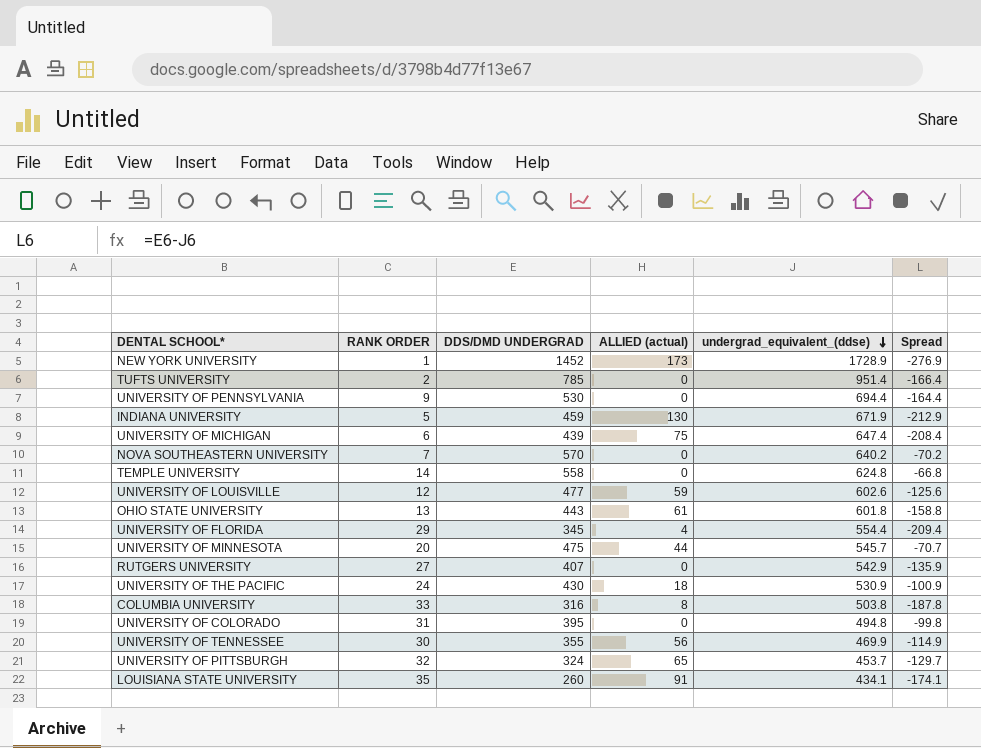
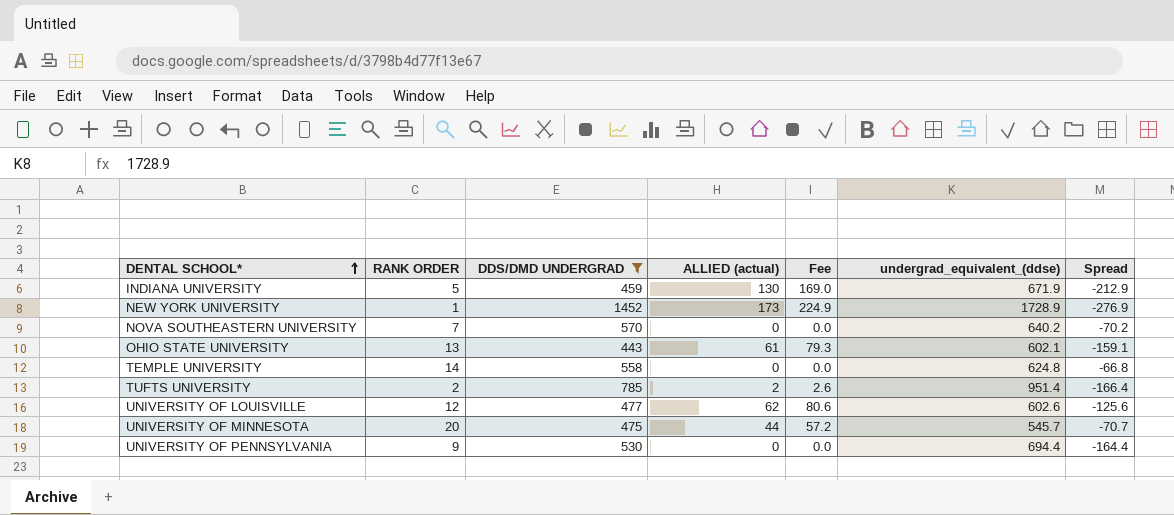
filter: none -> DDS/DMD UNDERGRAD >= 443
row order: undergrad_equivalent_(ddse) descending -> DENTAL SCHOOL* ascending
column Fee | formula: none -> [ALLIED (actual)] * 1.3
OHIO STATE UNIVERSITY | undergrad_equivalent_(ddse): 601.8 -> 602.1
OHIO STATE UNIVERSITY | Spread: -158.8 -> -159.1
TUFTS UNIVERSITY | ALLIED (actual): 0 -> 2
UNIVERSITY OF LOUISVILLE | ALLIED (actual): 59 -> 62

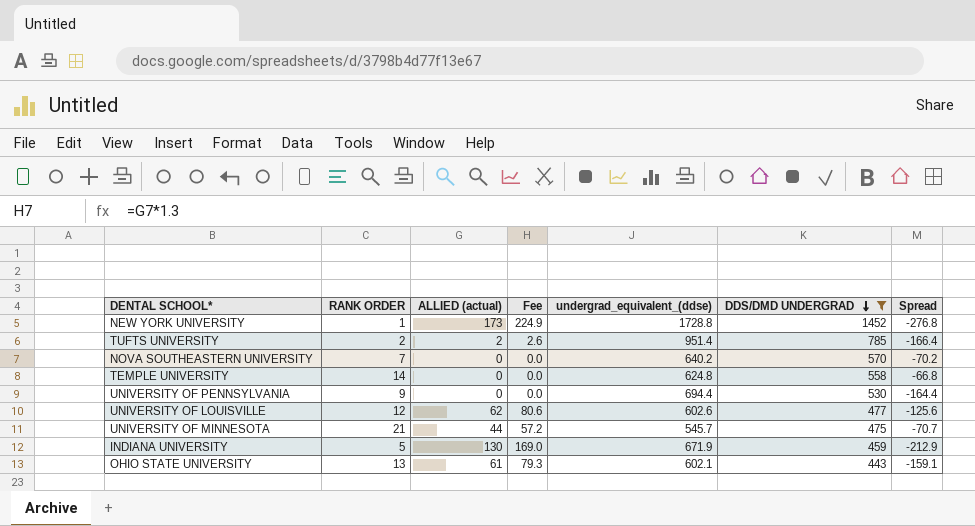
row order: DENTAL SCHOOL* ascending -> DDS/DMD UNDERGRAD descending
column DDS/DMD UNDERGRAD | position: 3 -> 6
NEW YORK UNIVERSITY | undergrad_equivalent_(ddse): 1728.9 -> 1728.8
NEW YORK UNIVERSITY | Spread: -276.9 -> -276.8
UNIVERSITY OF MINNESOTA | RANK ORDER: 20 -> 21

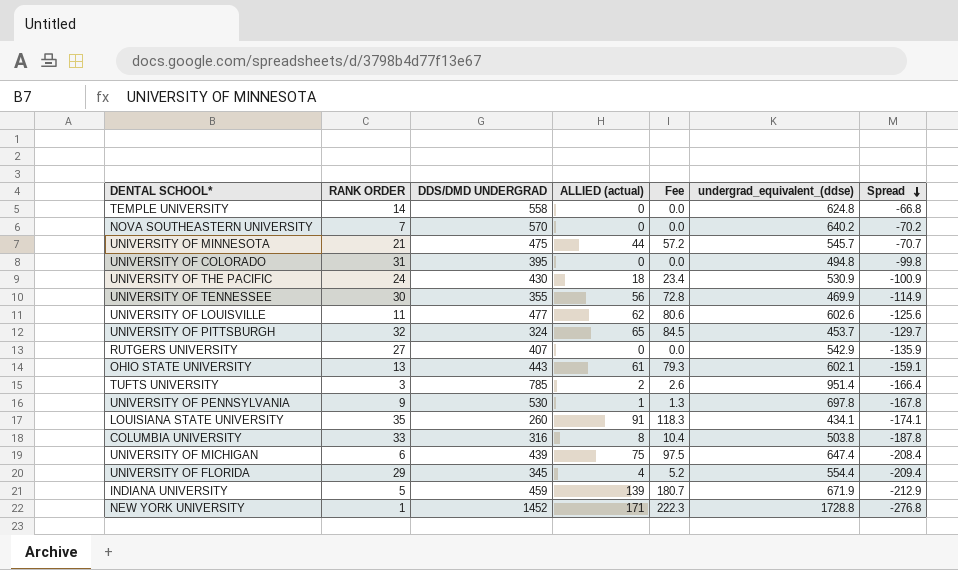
filter: DDS/DMD UNDERGRAD >= 443 -> none
row order: DDS/DMD UNDERGRAD descending -> Spread descending
column DDS/DMD UNDERGRAD | position: 6 -> 3
UNIVERSITY OF LOUISVILLE | RANK ORDER: 12 -> 11
TUFTS UNIVERSITY | RANK ORDER: 2 -> 3
UNIVERSITY OF PENNSYLVANIA | ALLIED (actual): 0 -> 1
UNIVERSITY OF PENNSYLVANIA | Fee: 0.0 -> 1.3
UNIVERSITY OF PENNSYLVANIA | undergrad_equivalent_(ddse): 694.4 -> 697.8
UNIVERSITY OF PENNSYLVANIA | Spread: -164.4 -> -167.8
INDIANA UNIVERSITY | ALLIED (actual): 130 -> 139
INDIANA UNIVERSITY | Fee: 169.0 -> 180.7
NEW YORK UNIVERSITY | ALLIED (actual): 173 -> 171
NEW YORK UNIVERSITY | Fee: 224.9 -> 222.3

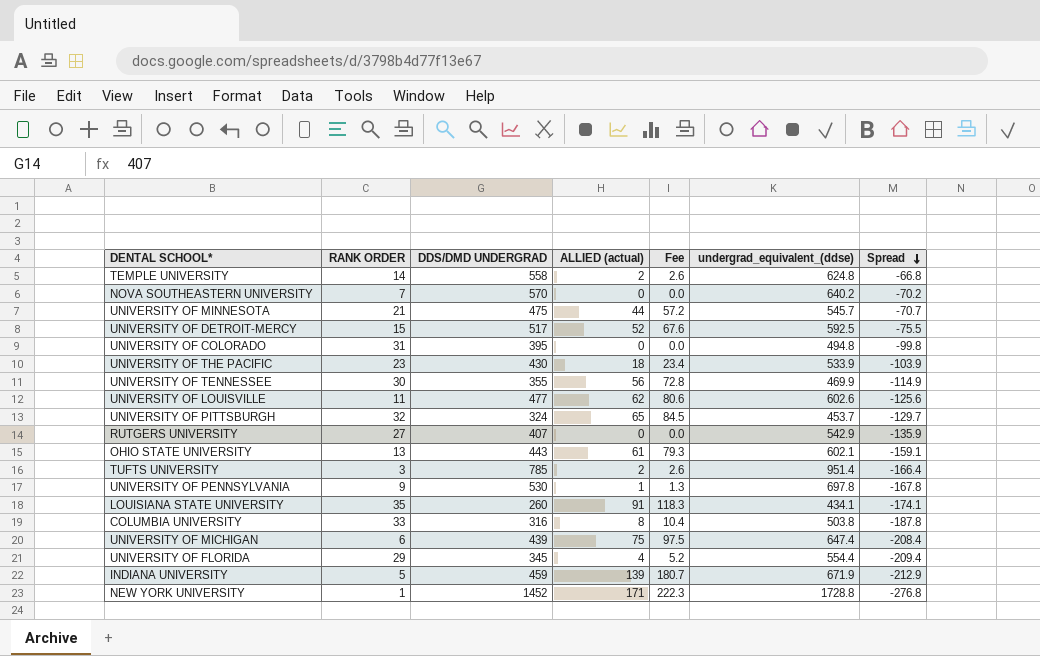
TEMPLE UNIVERSITY | ALLIED (actual): 0 -> 2
TEMPLE UNIVERSITY | Fee: 0.0 -> 2.6
row UNIVERSITY OF DETROIT-MERCY: none -> 15 | 517 | 52 | 67.6 | 592.5 | -75.5
UNIVERSITY OF THE PACIFIC | RANK ORDER: 24 -> 23
UNIVERSITY OF THE PACIFIC | undergrad_equivalent_(ddse): 530.9 -> 533.9
UNIVERSITY OF THE PACIFIC | Spread: -100.9 -> -103.9

